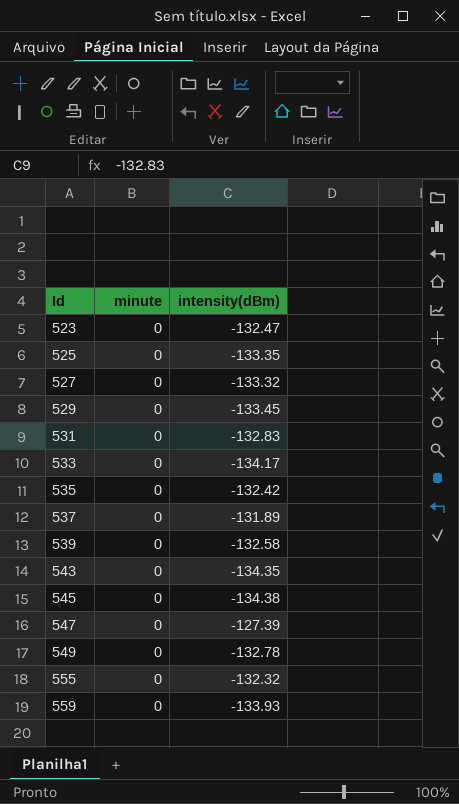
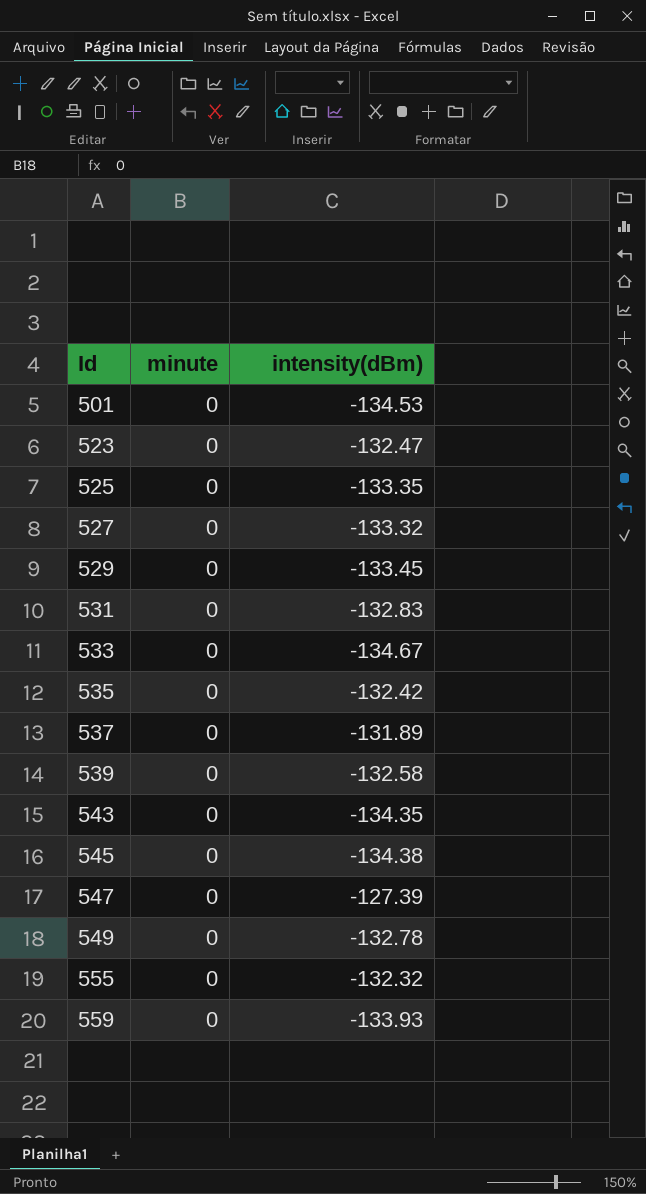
row 501: none -> 0 | -134.53
533 | intensity(dBm): -134.17 -> -134.67

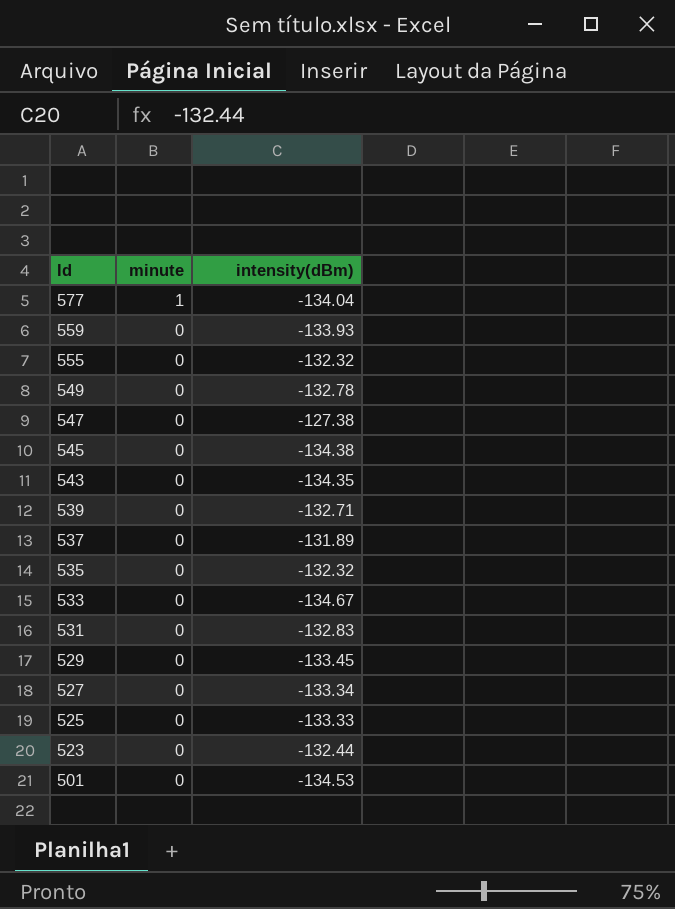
row order: Id ascending -> Id descending
row 577: none -> 1 | -134.04
547 | intensity(dBm): -127.39 -> -127.38
539 | intensity(dBm): -132.58 -> -132.71
535 | intensity(dBm): -132.42 -> -132.32
527 | intensity(dBm): -133.32 -> -133.34
525 | intensity(dBm): -133.35 -> -133.33
523 | intensity(dBm): -132.47 -> -132.44

